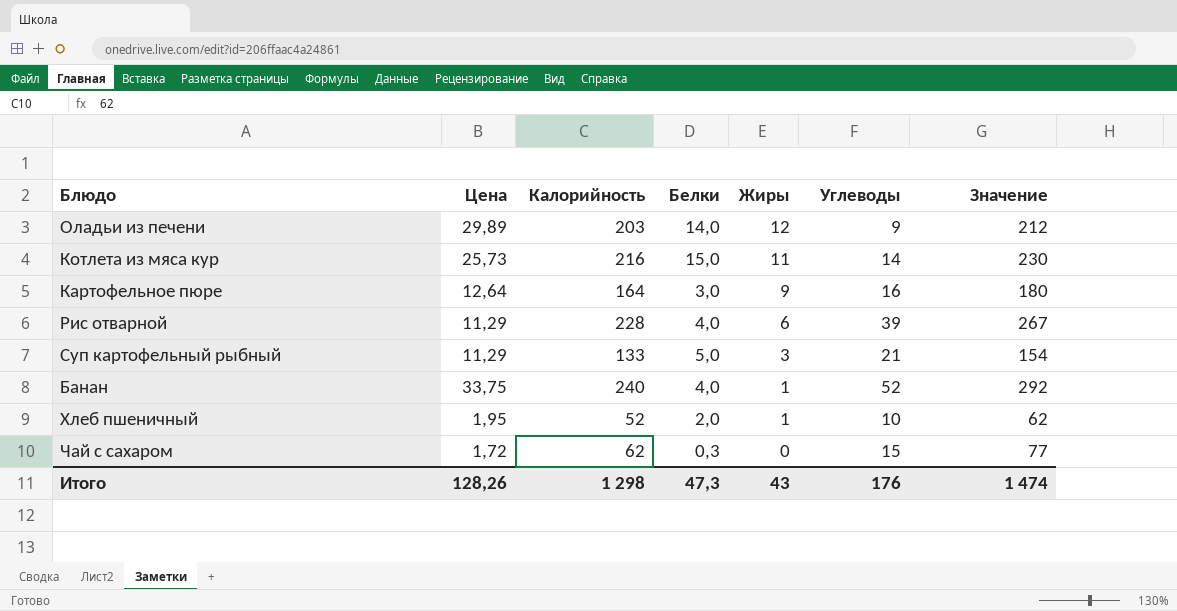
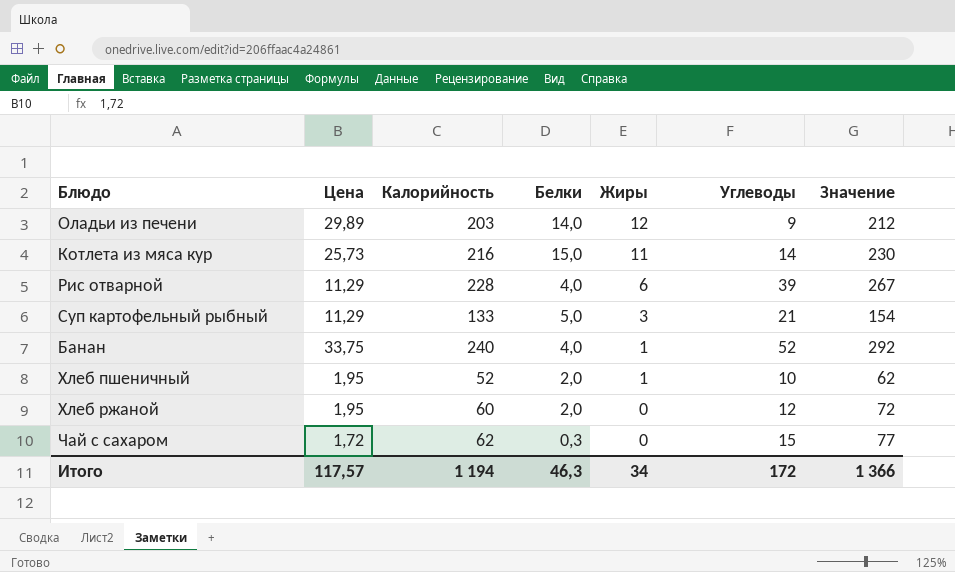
row Картофельное пюре: 12,64 | 164 | 3,0 | 9 | 16 | 180 -> none
row Хлеб ржаной: none -> 1,95 | 60 | 2,0 | 0 | 12 | 72
Итого | Цена: 128,26 -> 117,57
Итого | Калорийность: 1 298 -> 1 194
Итого | Белки: 47,3 -> 46,3
Итого | Жиры: 43 -> 34
Итого | Углеводы: 176 -> 172
Итого | Значение: 1 474 -> 1 366

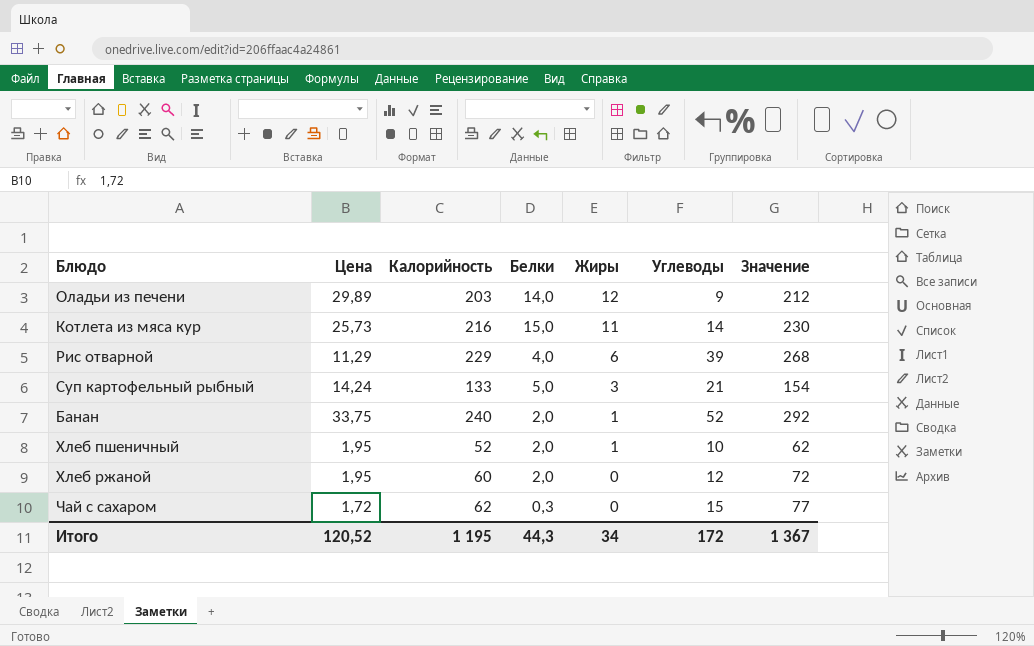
Рис отварной | Калорийность: 228 -> 229
Рис отварной | Значение: 267 -> 268
Суп картофельный рыбный | Цена: 11,29 -> 14,24
Банан | Белки: 4,0 -> 2,0
Итого | Цена: 117,57 -> 120,52
Итого | Калорийность: 1 194 -> 1 195
Итого | Белки: 46,3 -> 44,3
Итого | Значение: 1 366 -> 1 367

